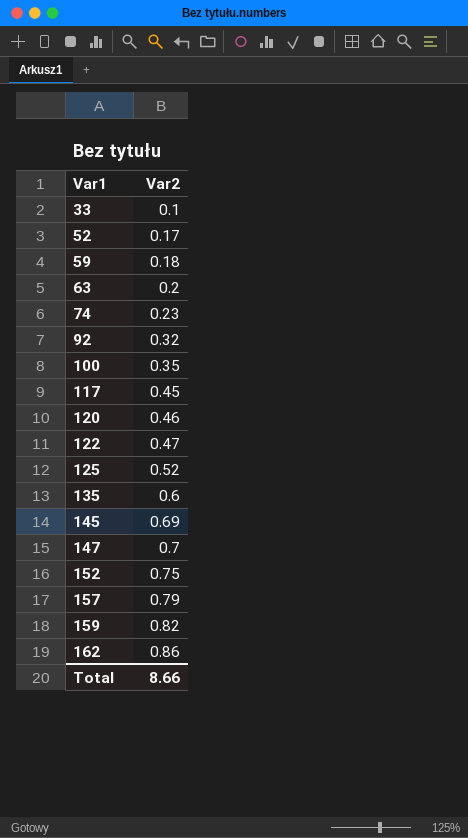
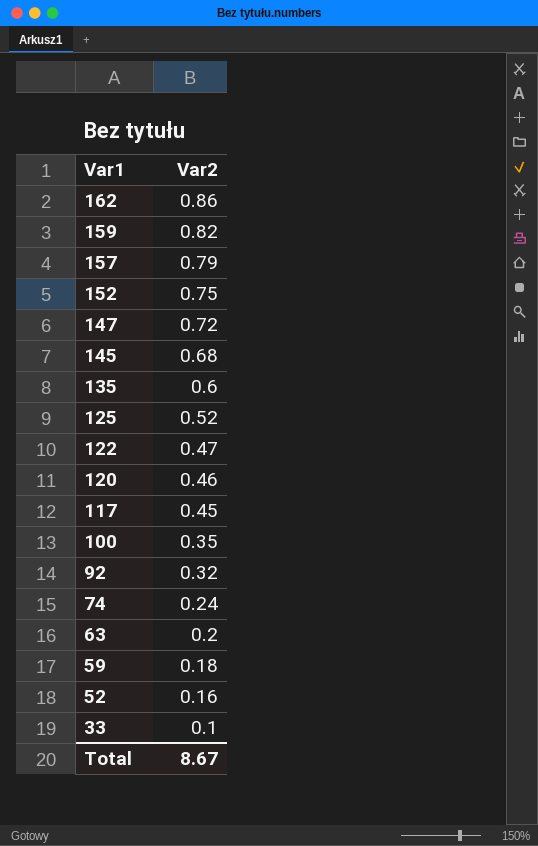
row order: Var1 ascending -> Var1 descending
147 | Var2: 0.7 -> 0.72
145 | Var2: 0.69 -> 0.68
74 | Var2: 0.23 -> 0.24
52 | Var2: 0.17 -> 0.16
Total | Var2: 8.66 -> 8.67

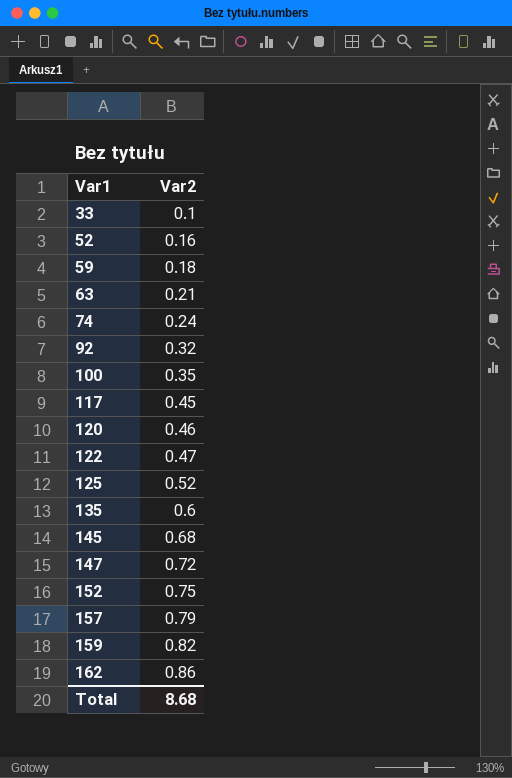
row order: Var1 descending -> Var1 ascending
63 | Var2: 0.2 -> 0.21
Total | Var2: 8.67 -> 8.68

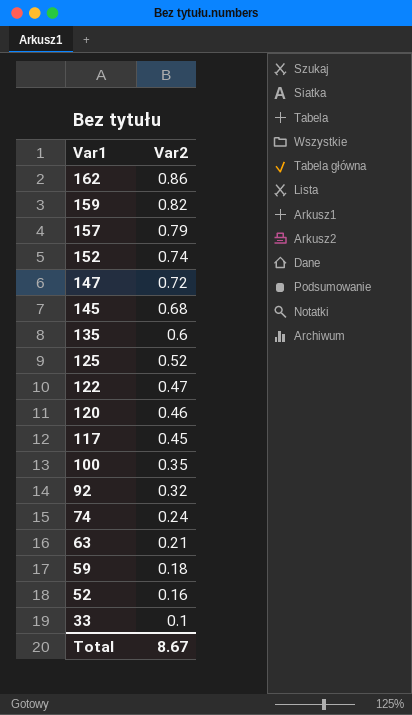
row order: Var1 ascending -> Var1 descending
152 | Var2: 0.75 -> 0.74
Total | Var2: 8.68 -> 8.67

